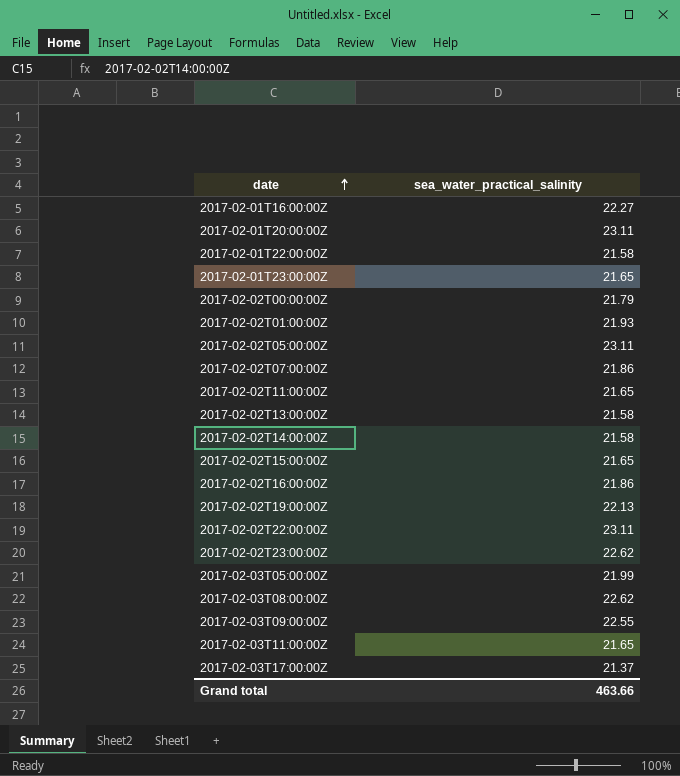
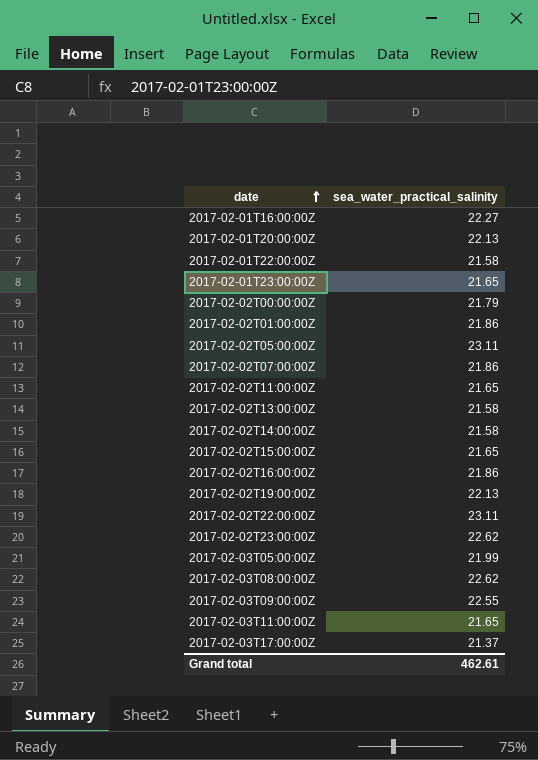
2017-02-01T20:00:00Z | sea_water_practical_salinity: 23.11 -> 22.13
2017-02-02T01:00:00Z | sea_water_practical_salinity: 21.93 -> 21.86
Grand total | sea_water_practical_salinity: 463.66 -> 462.61

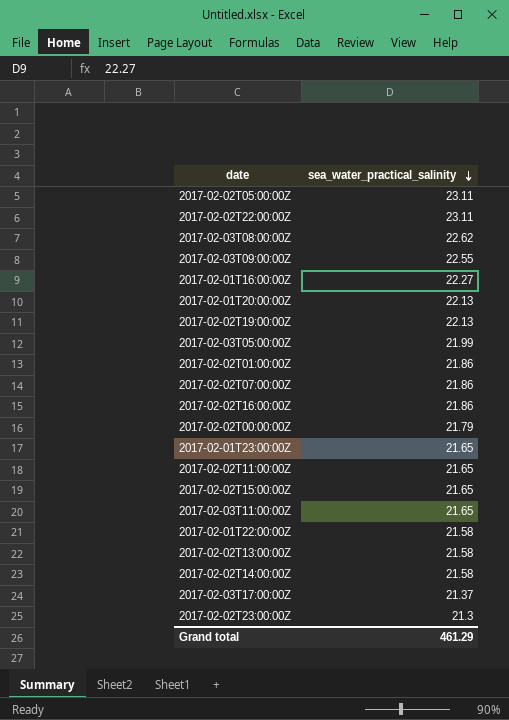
row order: date ascending -> sea_water_practical_salinity descending
2017-02-02T23:00:00Z | sea_water_practical_salinity: 22.62 -> 21.3
Grand total | sea_water_practical_salinity: 462.61 -> 461.29

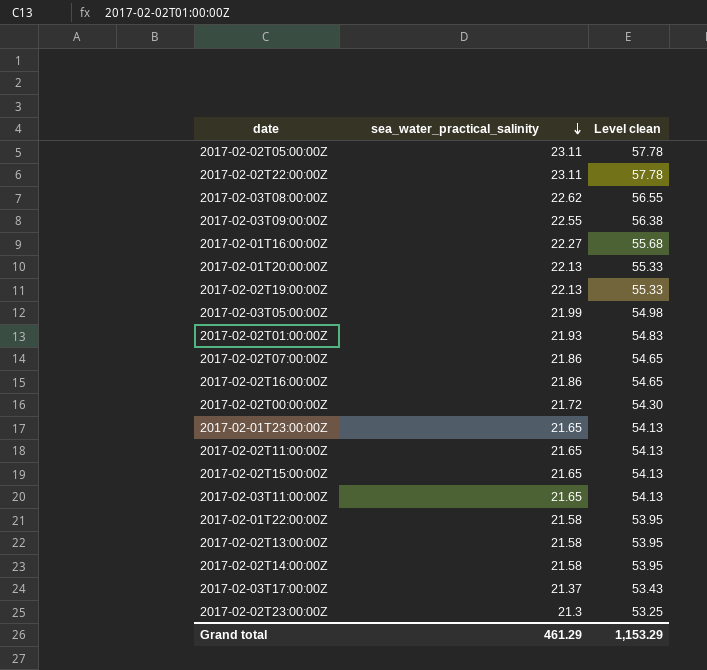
column Level clean | formula: none -> [sea_water_practical_salinity] * 2.5
2017-02-02T01:00:00Z | sea_water_practical_salinity: 21.86 -> 21.93
2017-02-02T00:00:00Z | sea_water_practical_salinity: 21.79 -> 21.72

